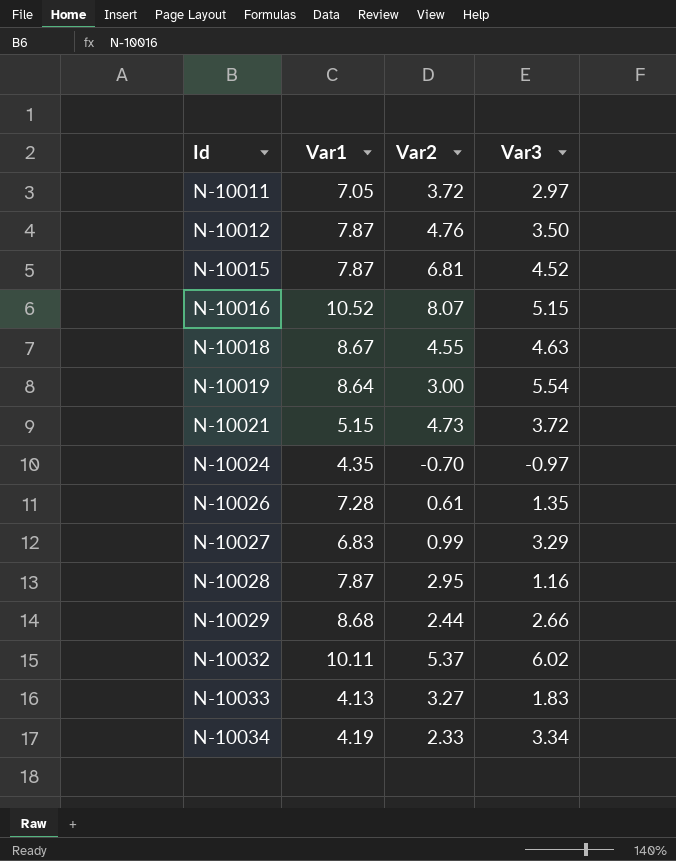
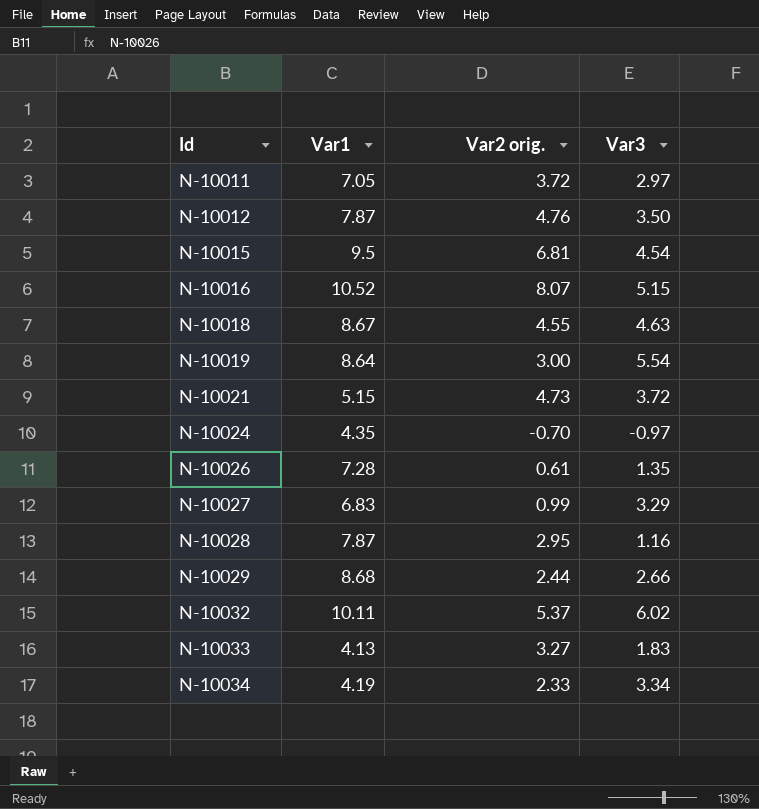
column name: Var2 -> Var2 orig.
N-10015 | Var1: 7.87 -> 9.5
N-10015 | Var3: 4.52 -> 4.54

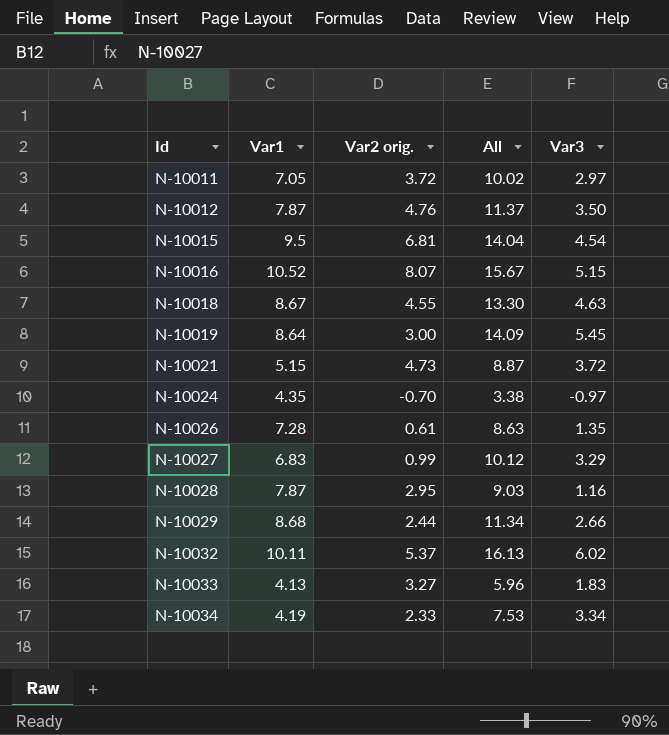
column All | formula: none -> [Var1] + [Var3]
N-10019 | Var3: 5.54 -> 5.45

